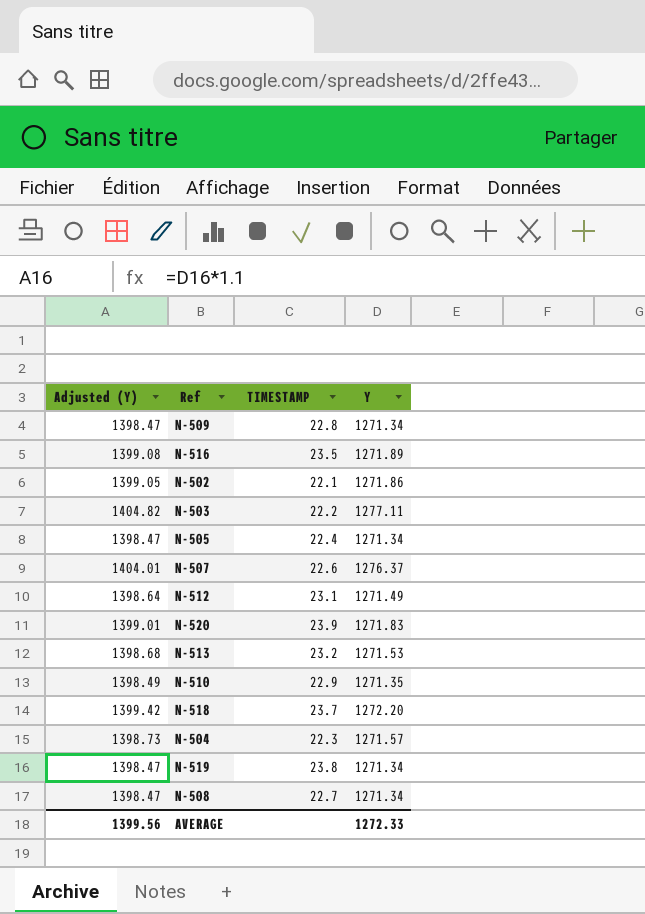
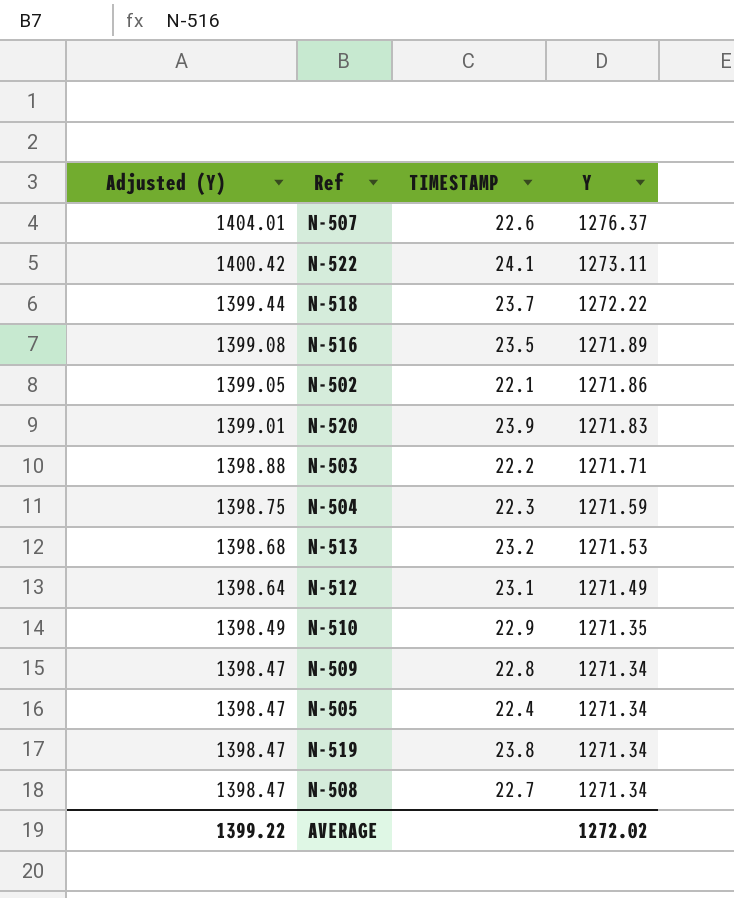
row order: none -> Adjusted (Y) descending
row N-522: none -> 1400.42 | 24.1 | 1273.11
N-518 | Adjusted (Y): 1399.42 -> 1399.44
N-518 | Y: 1272.20 -> 1272.22
N-503 | Adjusted (Y): 1404.82 -> 1398.88
N-503 | Y: 1277.11 -> 1271.71
N-504 | Adjusted (Y): 1398.73 -> 1398.75
N-504 | Y: 1271.57 -> 1271.59
AVERAGE | Adjusted (Y): 1399.56 -> 1399.22
AVERAGE | Y: 1272.33 -> 1272.02

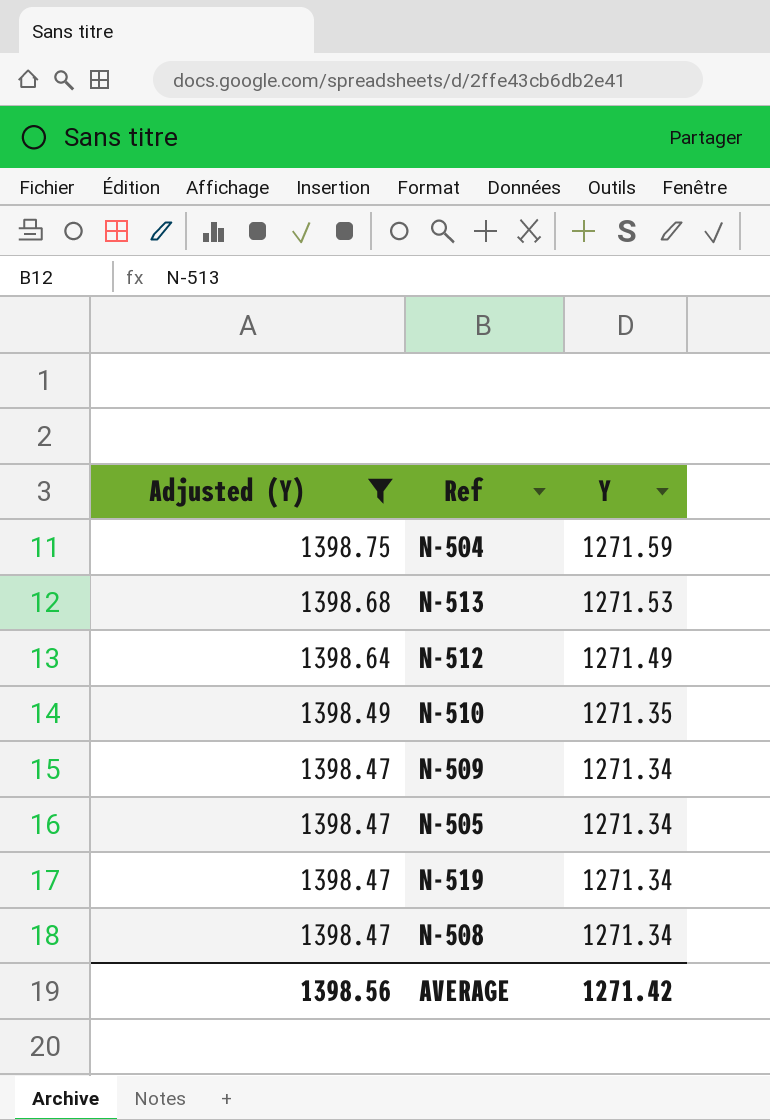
filter: none -> Adjusted (Y) <= 1398.75
column TIMESTAMP | position: 3 -> none
AVERAGE | Adjusted (Y): 1399.22 -> 1398.56
AVERAGE | Y: 1272.02 -> 1271.42

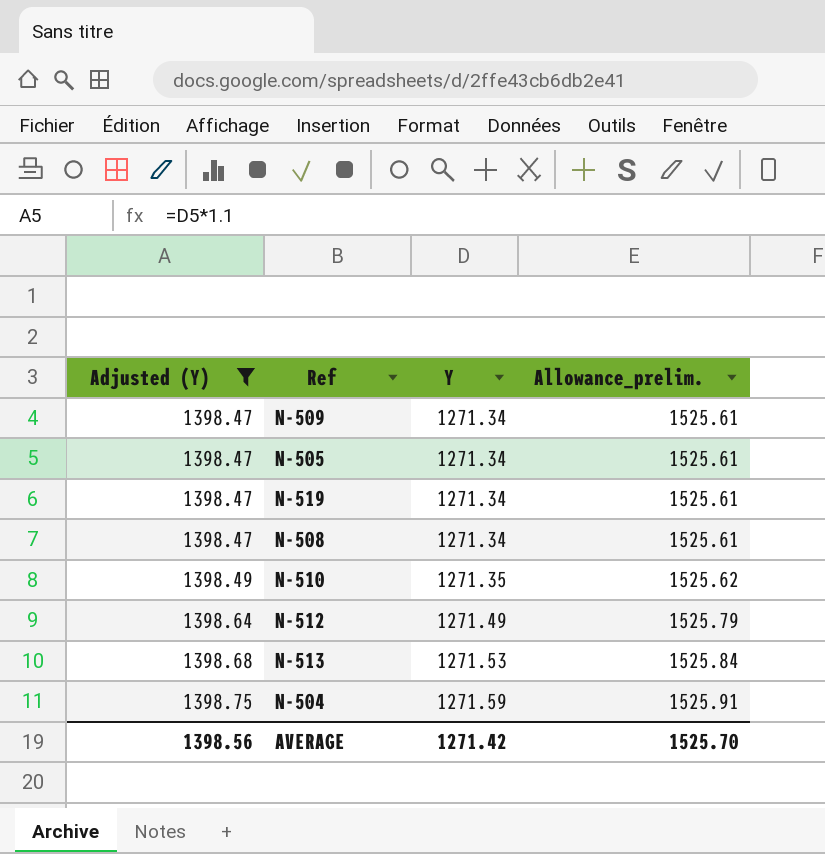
row order: Adjusted (Y) descending -> Adjusted (Y) ascending
column Allowance_prelim. | formula: none -> [Y] * 1.2

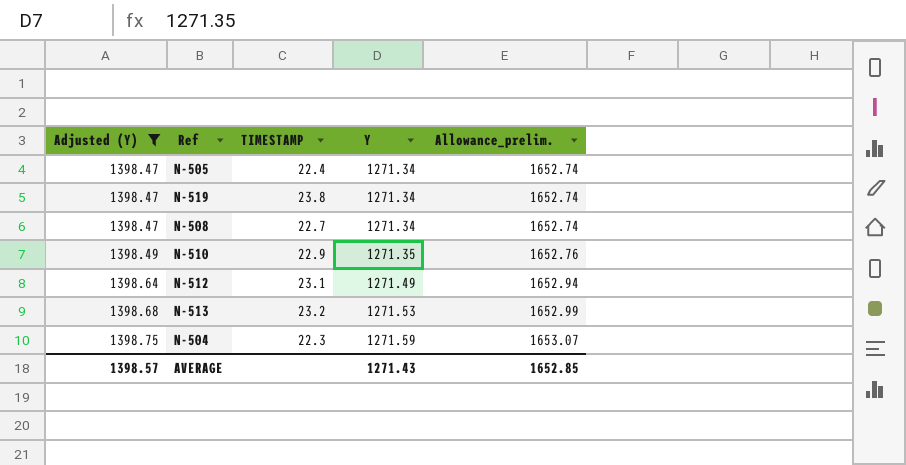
column TIMESTAMP | position: none -> 3
column Allowance_prelim. | formula: [Y] * 1.2 -> [Y] * 1.3
row N-509: 1398.47 | 1271.34 | 1525.61 -> none
AVERAGE | Adjusted (Y): 1398.56 -> 1398.57
AVERAGE | Y: 1271.42 -> 1271.43
AVERAGE | Allowance_prelim.: 1525.70 -> 1652.85

